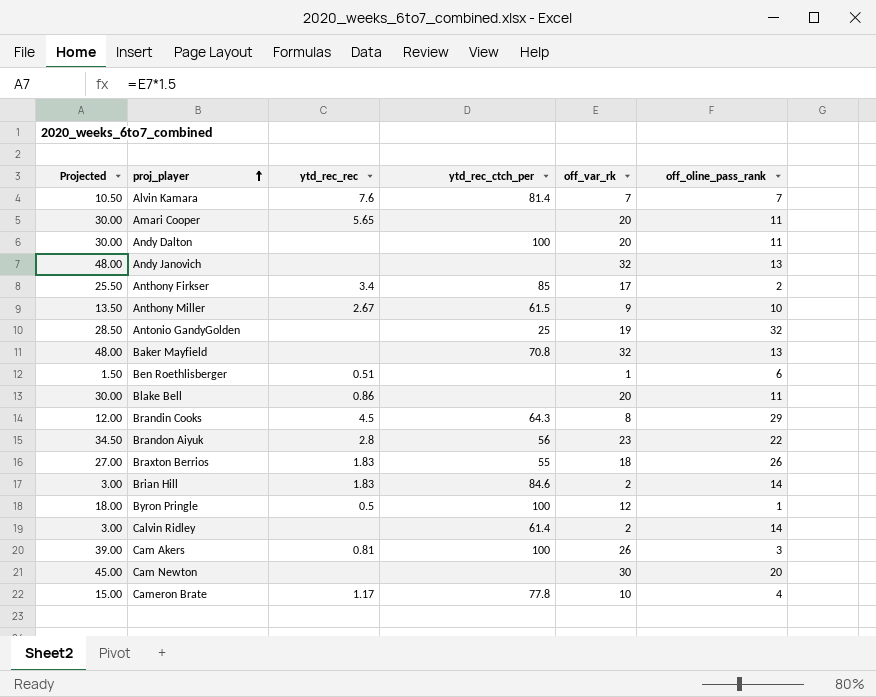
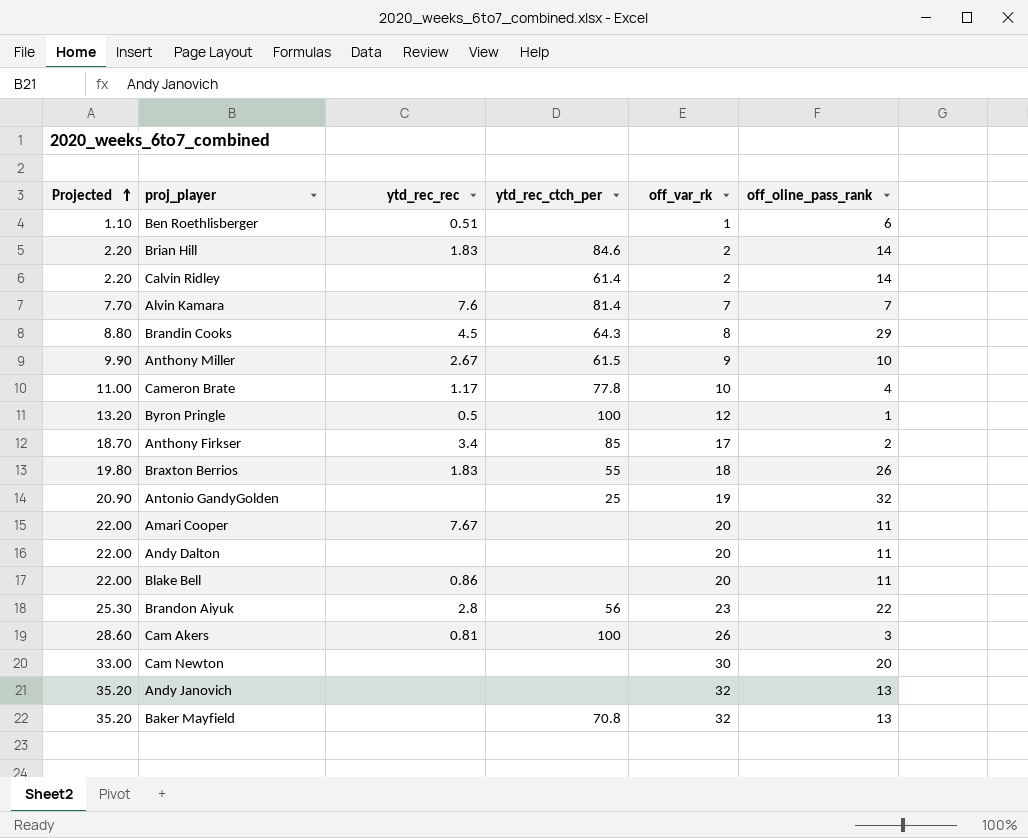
row order: proj_player ascending -> Projected ascending
column Projected | formula: [off_var_rk] * 1.5 -> [off_var_rk] * 1.1
Amari Cooper | ytd_rec_rec: 5.65 -> 7.67
Andy Dalton | ytd_rec_ctch_per: 100 -> none

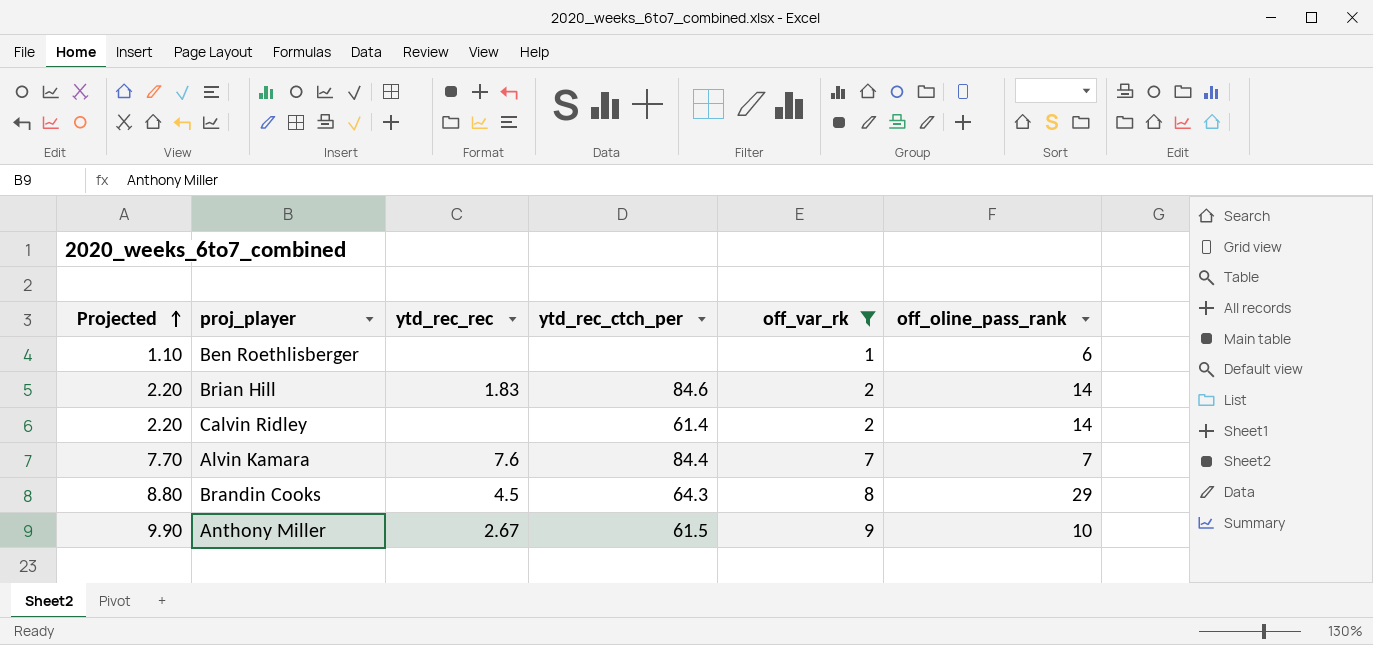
filter: none -> off_var_rk <= 9
Ben Roethlisberger | ytd_rec_rec: 0.51 -> none
Alvin Kamara | ytd_rec_ctch_per: 81.4 -> 84.4

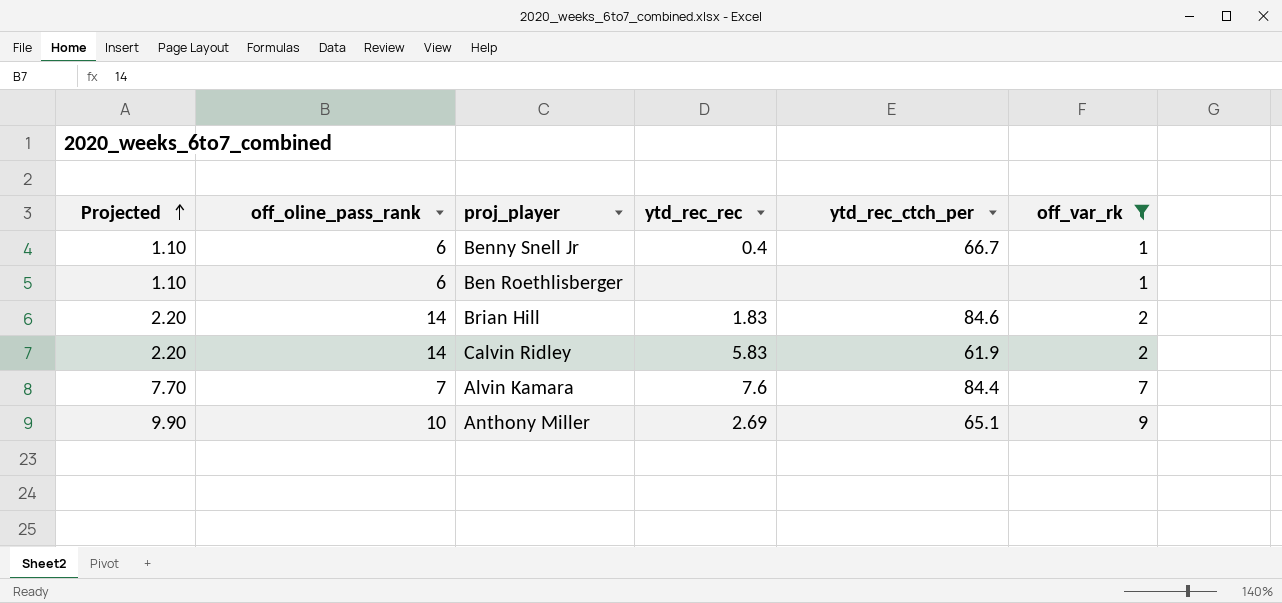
column off_oline_pass_rank | position: 6 -> 2
row Brandin Cooks: 8.80 | 4.5 | 64.3 | 8 | 29 -> none
row Benny Snell Jr: none -> 1.10 | 6 | 0.4 | 66.7 | 1
Calvin Ridley | ytd_rec_rec: none -> 5.83
Calvin Ridley | ytd_rec_ctch_per: 61.4 -> 61.9
Anthony Miller | ytd_rec_rec: 2.67 -> 2.69
Anthony Miller | ytd_rec_ctch_per: 61.5 -> 65.1

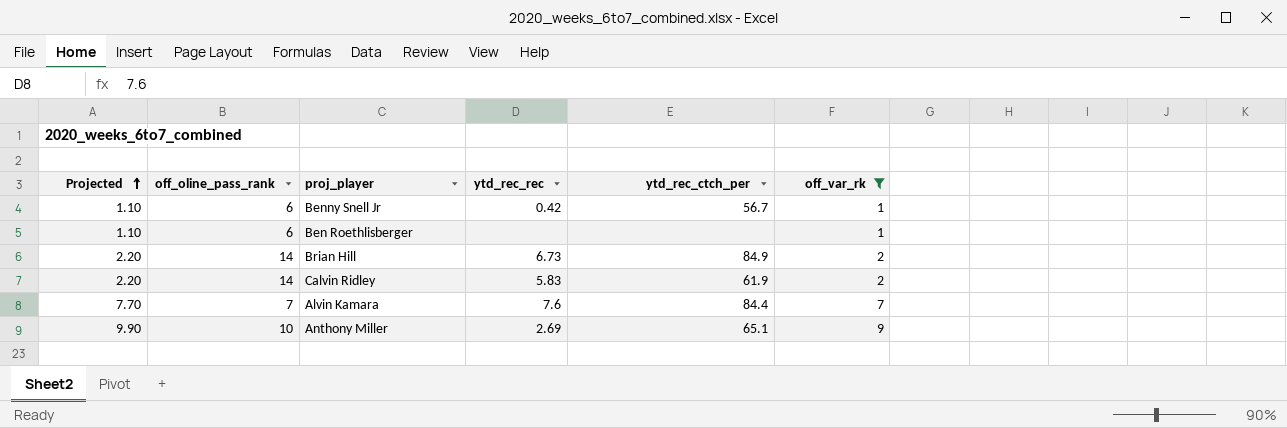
Benny Snell Jr | ytd_rec_rec: 0.4 -> 0.42
Benny Snell Jr | ytd_rec_ctch_per: 66.7 -> 56.7
Brian Hill | ytd_rec_rec: 1.83 -> 6.73
Brian Hill | ytd_rec_ctch_per: 84.6 -> 84.9

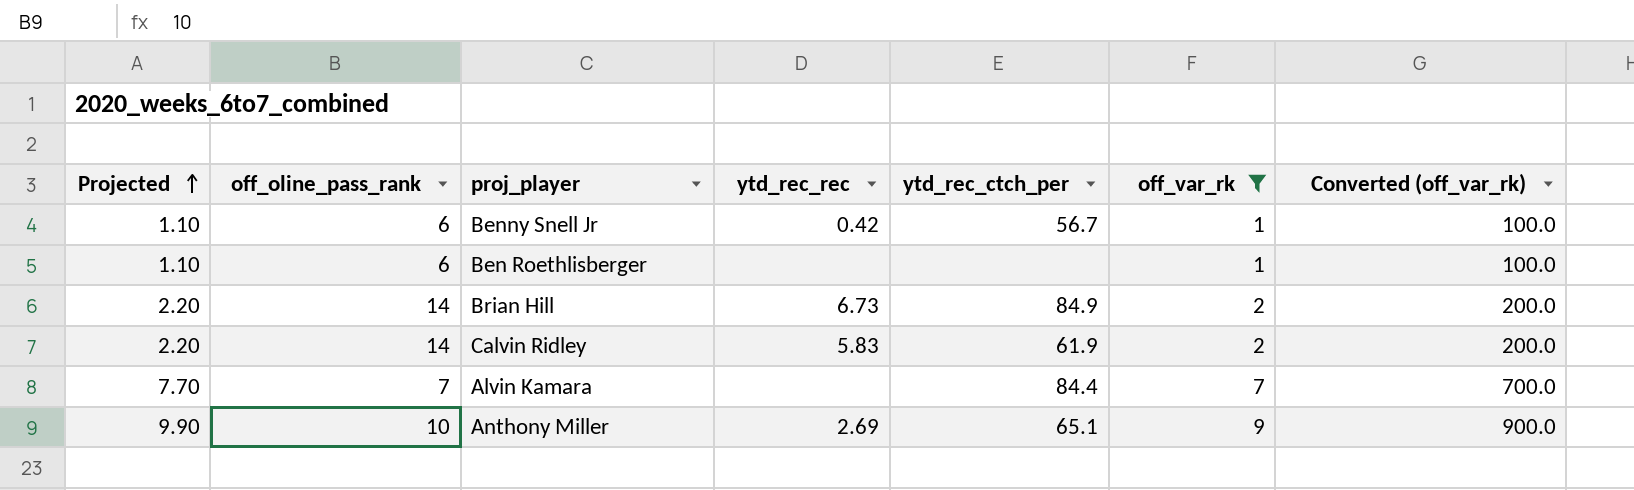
column Converted (off_var_rk) | formula: none -> [off_var_rk] * 100
Alvin Kamara | ytd_rec_rec: 7.6 -> none

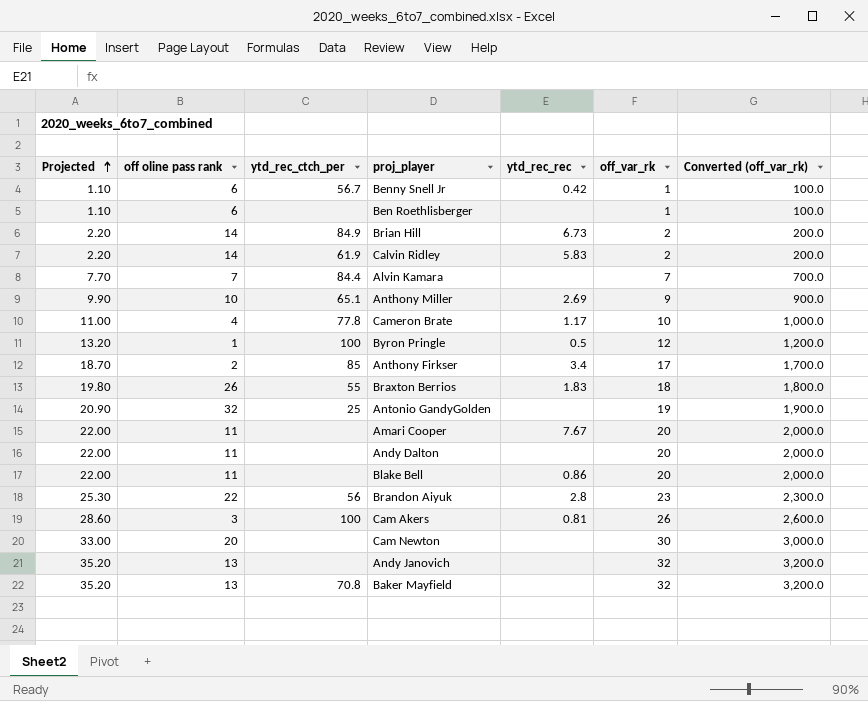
filter: off_var_rk <= 9 -> none
column name: off_oline_pass_rank -> off oline pass rank
column ytd_rec_ctch_per | position: 5 -> 3

